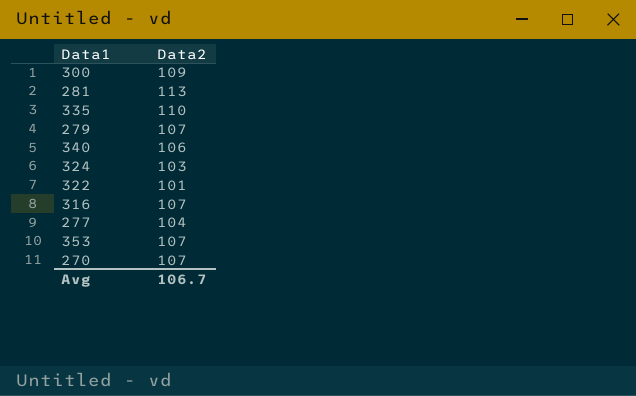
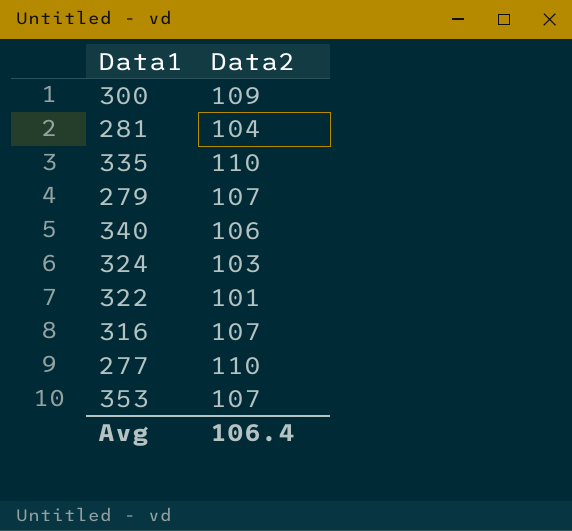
row 270: 107 -> none
281 | Data2: 113 -> 104
277 | Data2: 104 -> 110
Avg | Data2: 106.7 -> 106.4

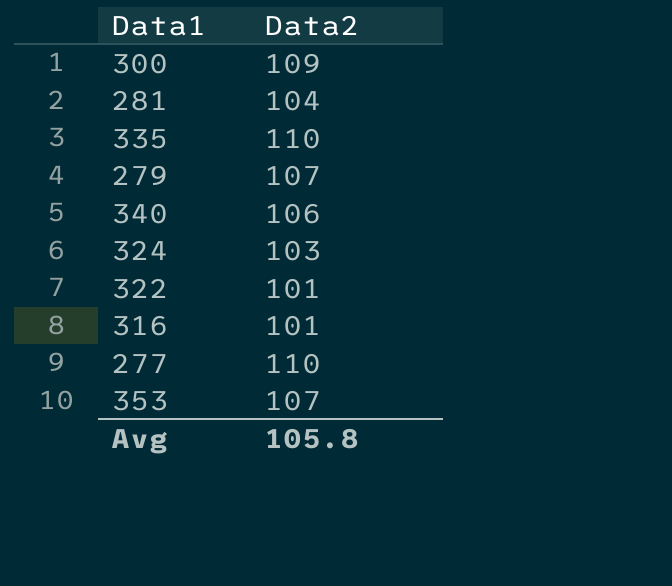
316 | Data2: 107 -> 101
Avg | Data2: 106.4 -> 105.8

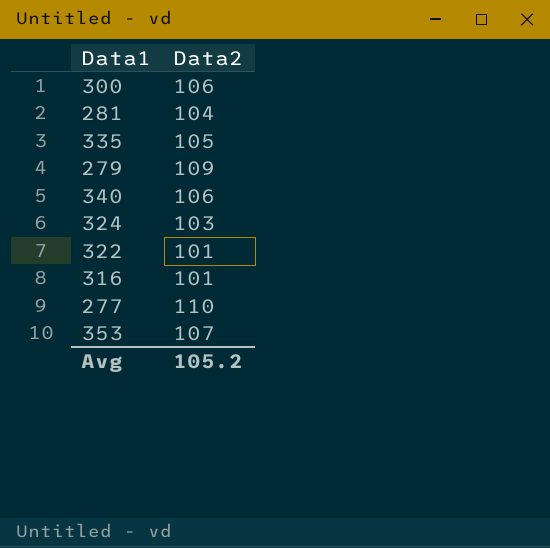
300 | Data2: 109 -> 106
335 | Data2: 110 -> 105
279 | Data2: 107 -> 109
Avg | Data2: 105.8 -> 105.2

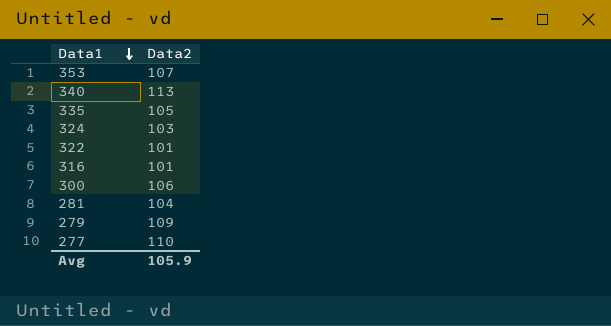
row order: none -> Data1 descending
340 | Data2: 106 -> 113
Avg | Data2: 105.2 -> 105.9

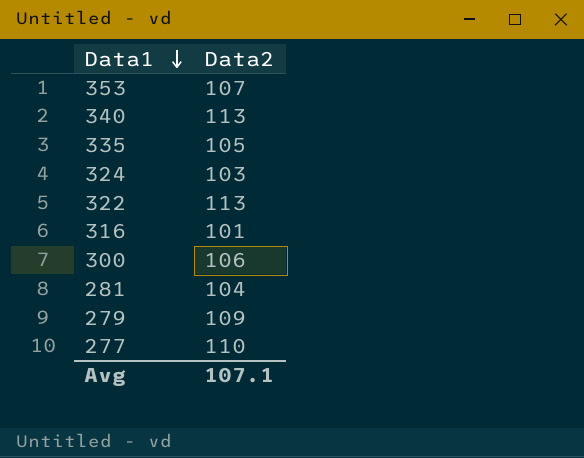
322 | Data2: 101 -> 113
Avg | Data2: 105.9 -> 107.1

